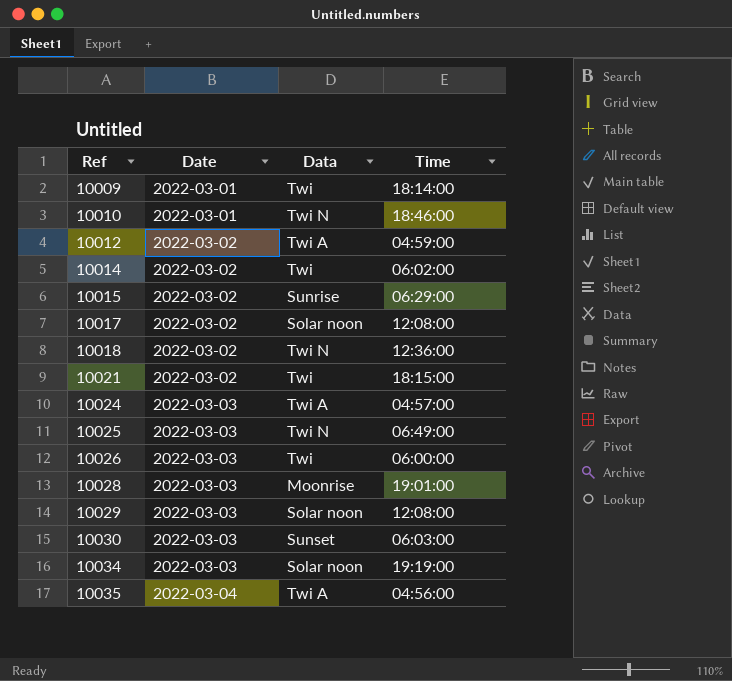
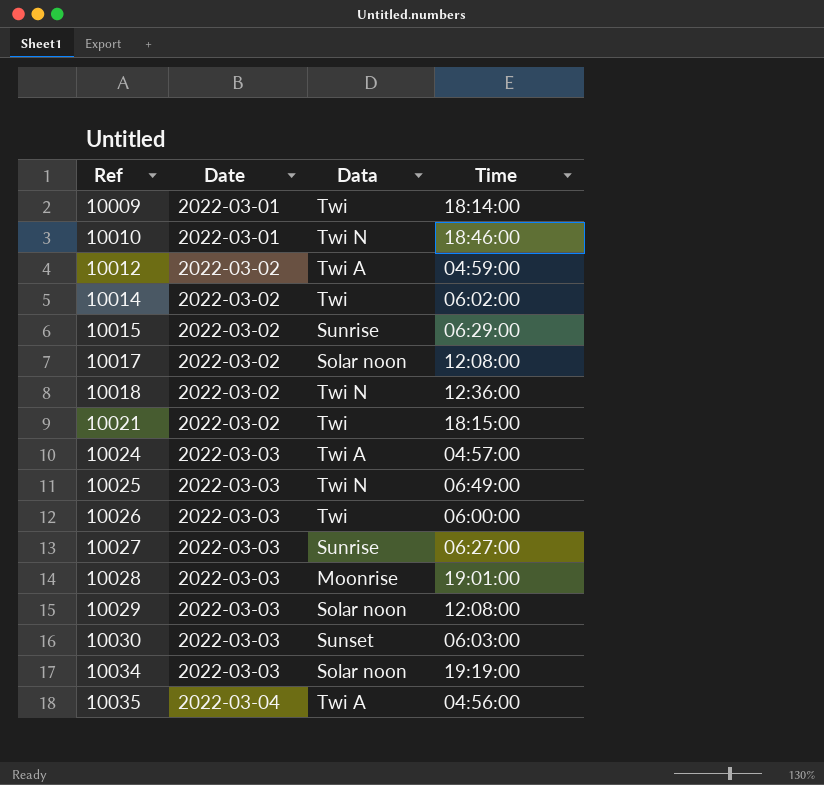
row 10027: none -> 2022-03-03 | Sunrise | 06:27:00

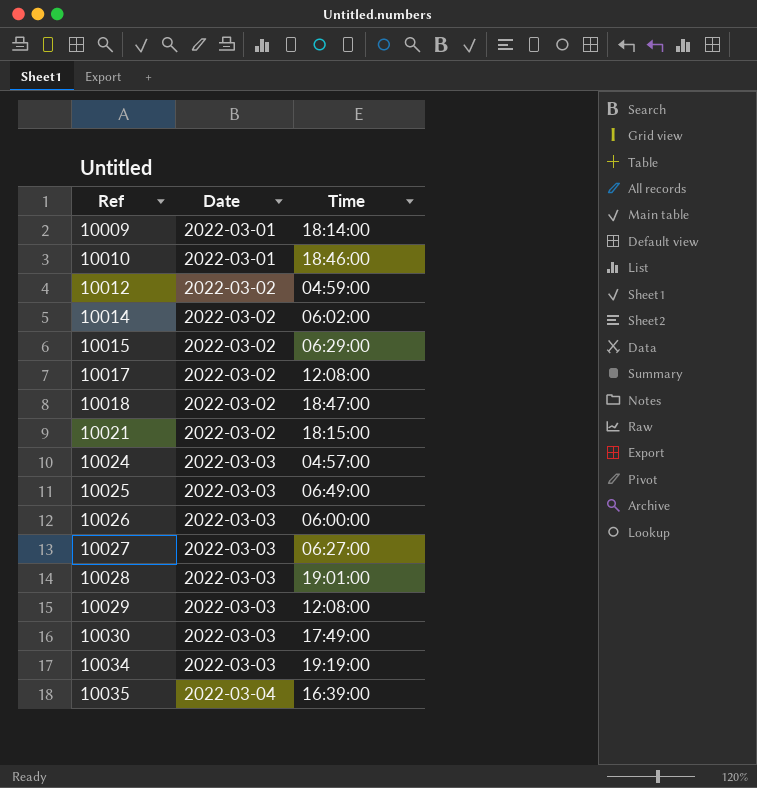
column Data | position: 3 -> none
10018 | Time: 12:36:00 -> 18:47:00
10030 | Time: 06:03:00 -> 17:49:00
10035 | Time: 04:56:00 -> 16:39:00

